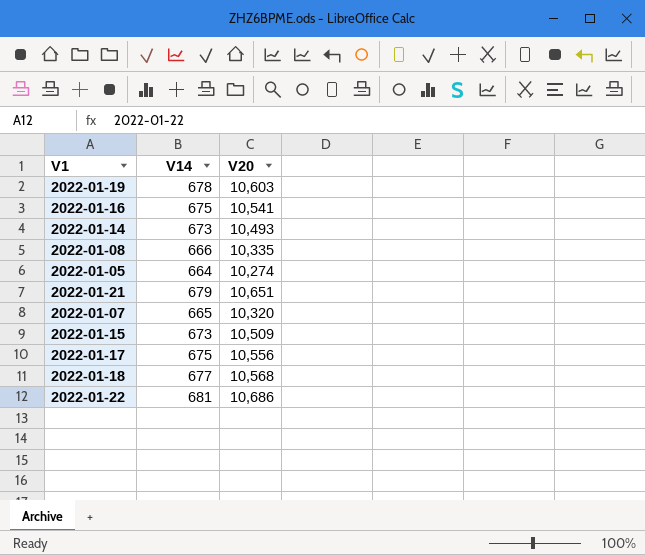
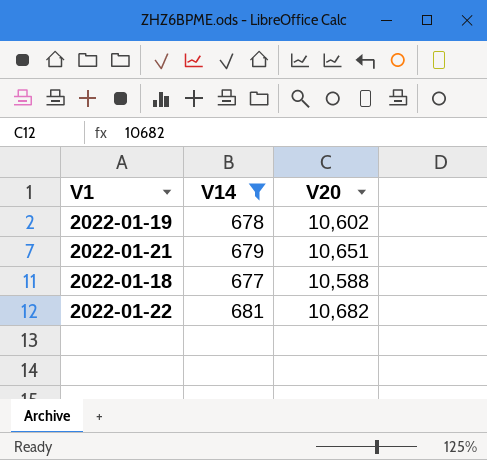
filter: none -> V14 >= 677
2022-01-19 | V20: 10,603 -> 10,602
2022-01-18 | V20: 10,568 -> 10,588
2022-01-22 | V20: 10,686 -> 10,682

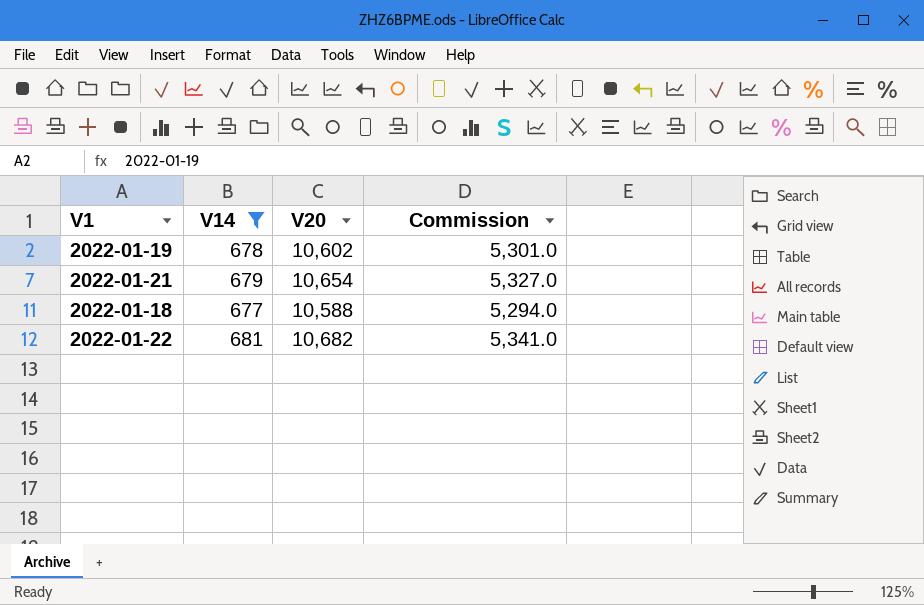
column Commission | formula: none -> [V20] * 0.5
2022-01-21 | V20: 10,651 -> 10,654

